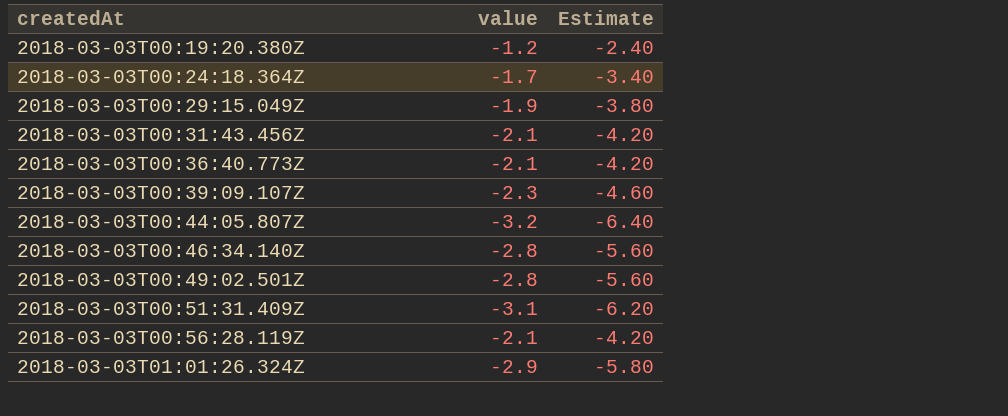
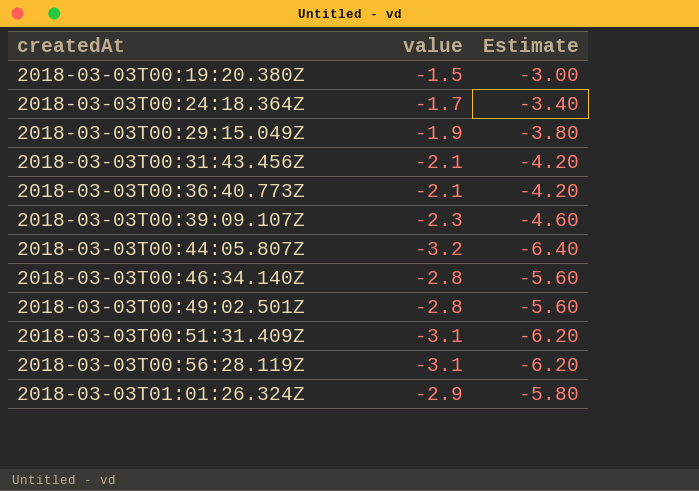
2018-03-03T00:19:20.380Z | value: -1.2 -> -1.5
2018-03-03T00:19:20.380Z | Estimate: -2.40 -> -3.00
2018-03-03T00:56:28.119Z | value: -2.1 -> -3.1
2018-03-03T00:56:28.119Z | Estimate: -4.20 -> -6.20

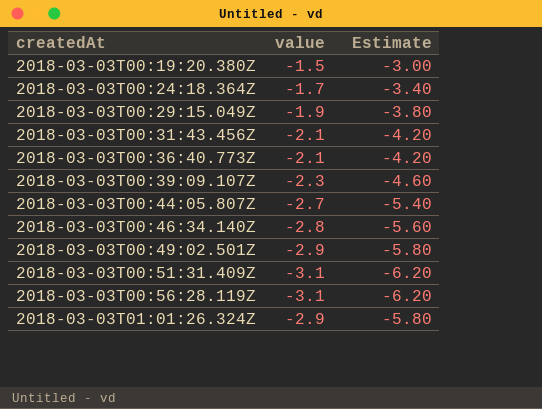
2018-03-03T00:44:05.807Z | value: -3.2 -> -2.7
2018-03-03T00:44:05.807Z | Estimate: -6.40 -> -5.40
2018-03-03T00:49:02.501Z | value: -2.8 -> -2.9
2018-03-03T00:49:02.501Z | Estimate: -5.60 -> -5.80

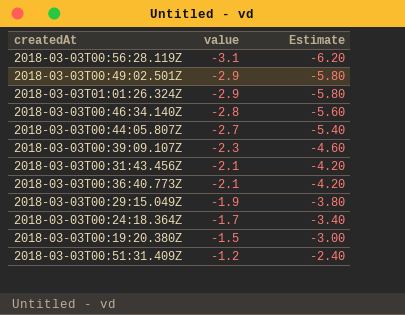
row order: createdAt ascending -> value ascending
2018-03-03T00:51:31.409Z | value: -3.1 -> -1.2
2018-03-03T00:51:31.409Z | Estimate: -6.20 -> -2.40

